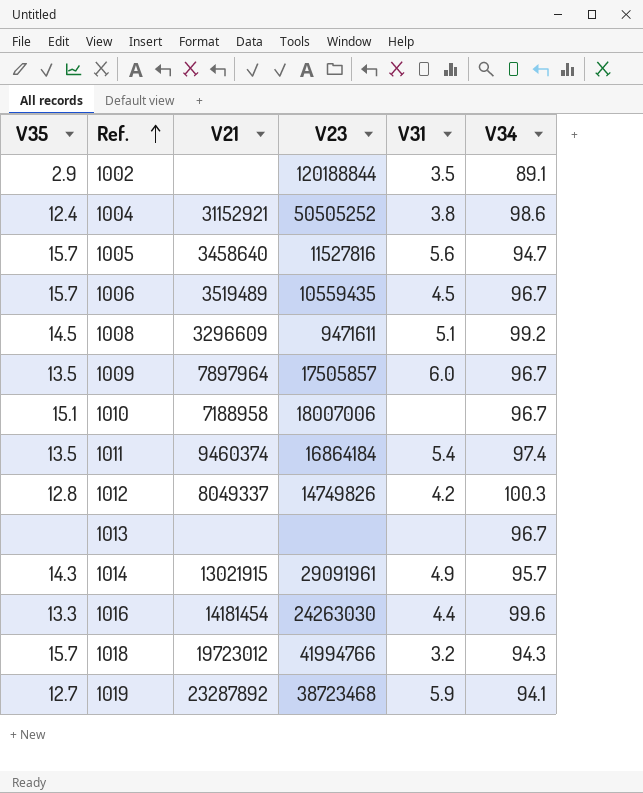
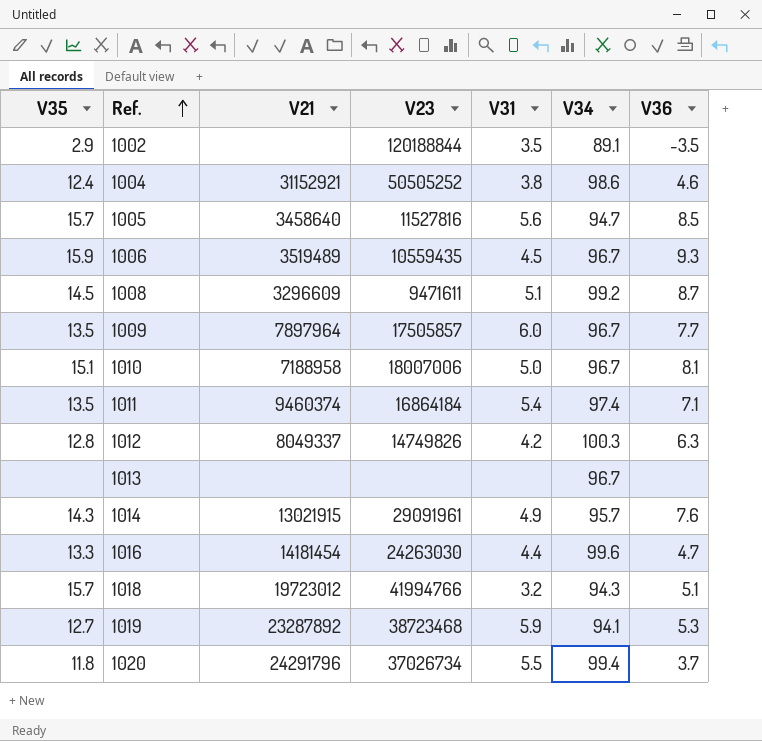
column V36 | position: none -> 7
1006 | V35: 15.7 -> 15.9
1010 | V31: none -> 5.0
row 1020: none -> 11.8 | 24291796 | 37026734 | 5.5 | 99.4 | 3.7

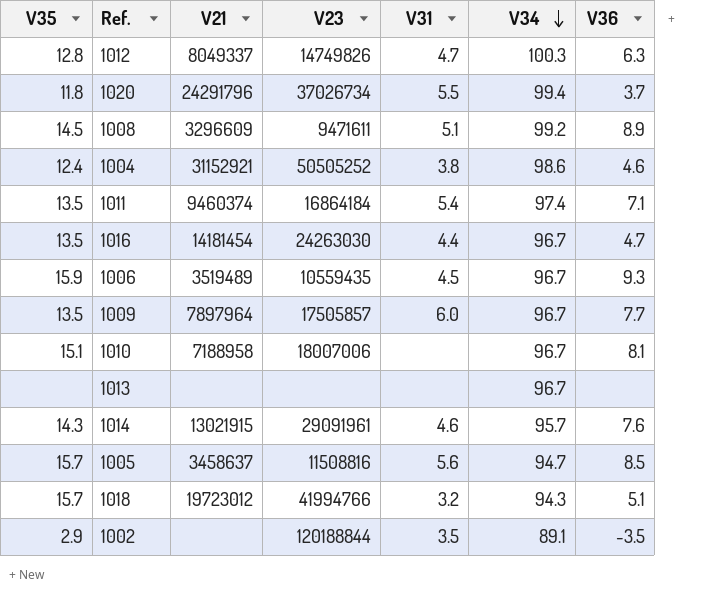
row order: Ref. ascending -> V34 descending
row 1019: 12.7 | 23287892 | 38723468 | 5.9 | 94.1 | 5.3 -> none
1012 | V31: 4.2 -> 4.7
1008 | V36: 8.7 -> 8.9
1016 | V35: 13.3 -> 13.5
1016 | V34: 99.6 -> 96.7
1010 | V31: 5.0 -> none
1014 | V31: 4.9 -> 4.6
1005 | V21: 3458640 -> 3458637
1005 | V23: 11527816 -> 11508816

